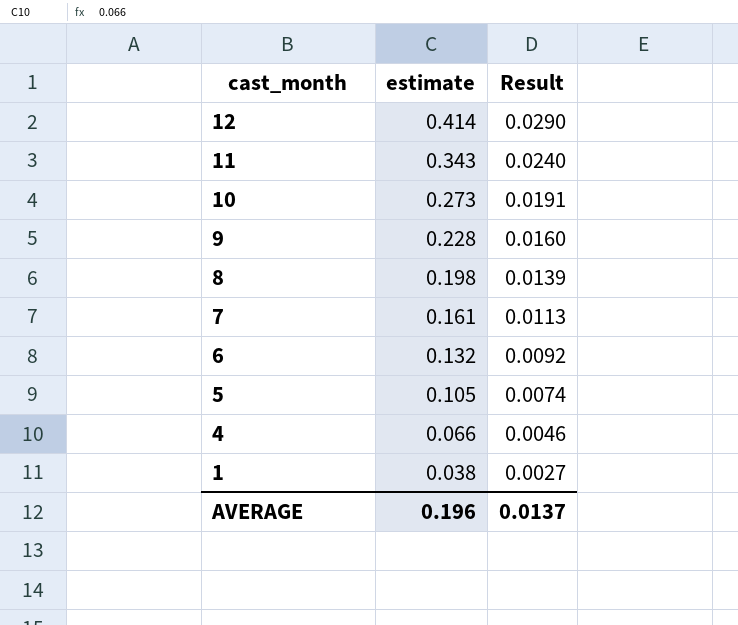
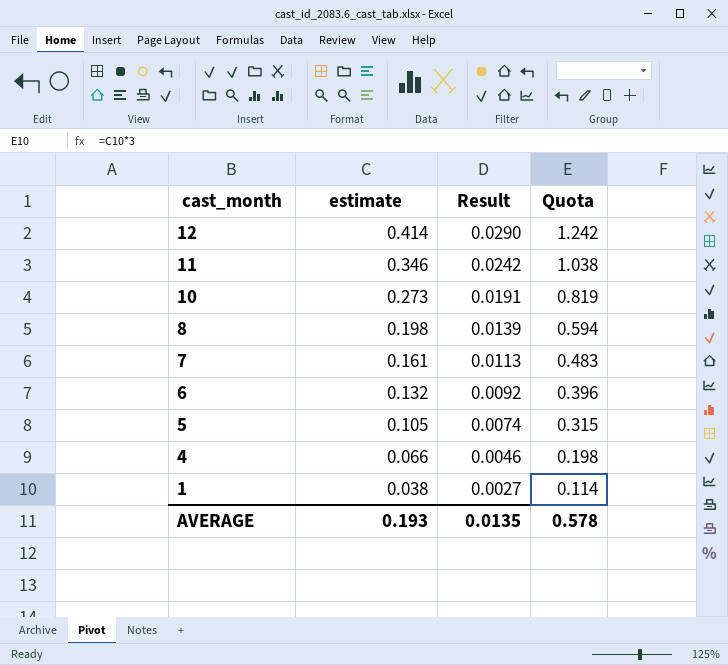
column Quota | formula: none -> [estimate] * 3
row 9: 0.228 | 0.0160 -> none
11 | estimate: 0.343 -> 0.346
11 | Result: 0.0240 -> 0.0242
AVERAGE | estimate: 0.196 -> 0.193
AVERAGE | Result: 0.0137 -> 0.0135

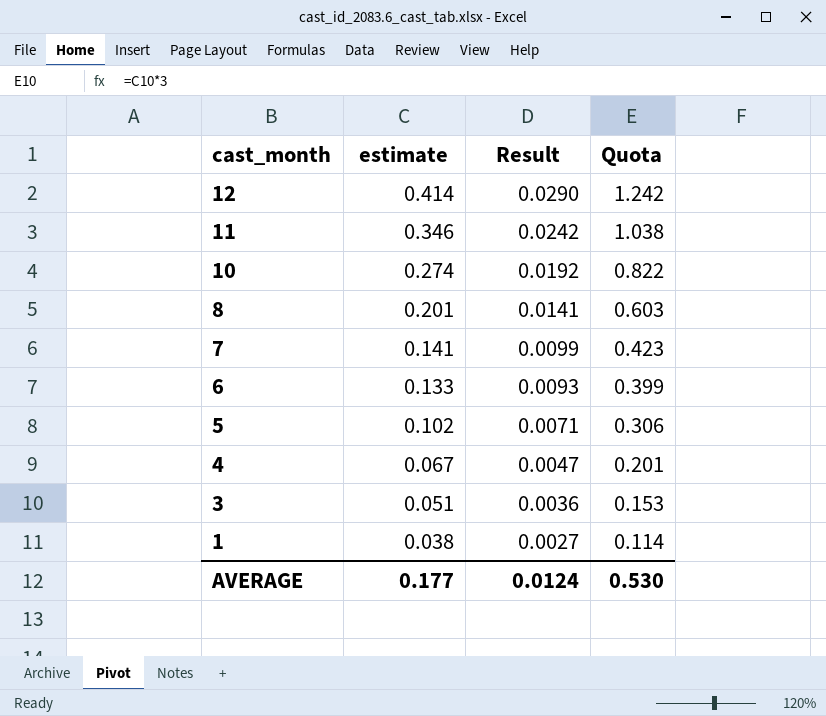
10 | estimate: 0.273 -> 0.274
10 | Result: 0.0191 -> 0.0192
10 | Quota: 0.819 -> 0.822
8 | estimate: 0.198 -> 0.201
8 | Result: 0.0139 -> 0.0141
8 | Quota: 0.594 -> 0.603
7 | estimate: 0.161 -> 0.141
7 | Result: 0.0113 -> 0.0099
7 | Quota: 0.483 -> 0.423
6 | estimate: 0.132 -> 0.133
6 | Result: 0.0092 -> 0.0093
6 | Quota: 0.396 -> 0.399
5 | estimate: 0.105 -> 0.102
5 | Result: 0.0074 -> 0.0071
5 | Quota: 0.315 -> 0.306
4 | estimate: 0.066 -> 0.067
4 | Result: 0.0046 -> 0.0047
4 | Quota: 0.198 -> 0.201
row 3: none -> 0.051 | 0.0036 | 0.153
AVERAGE | estimate: 0.193 -> 0.177
AVERAGE | Result: 0.0135 -> 0.0124
AVERAGE | Quota: 0.578 -> 0.530

